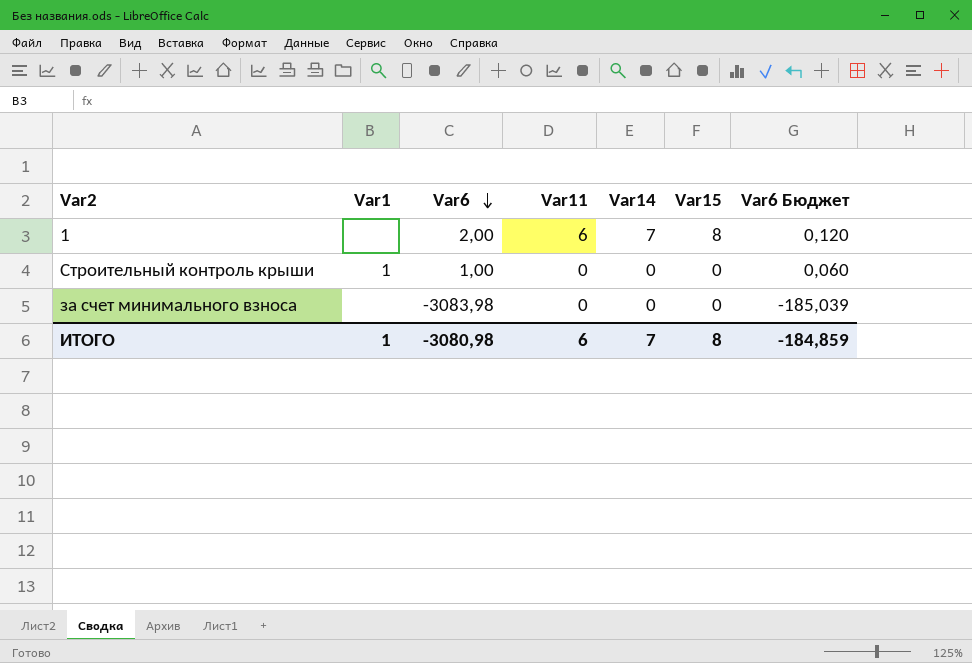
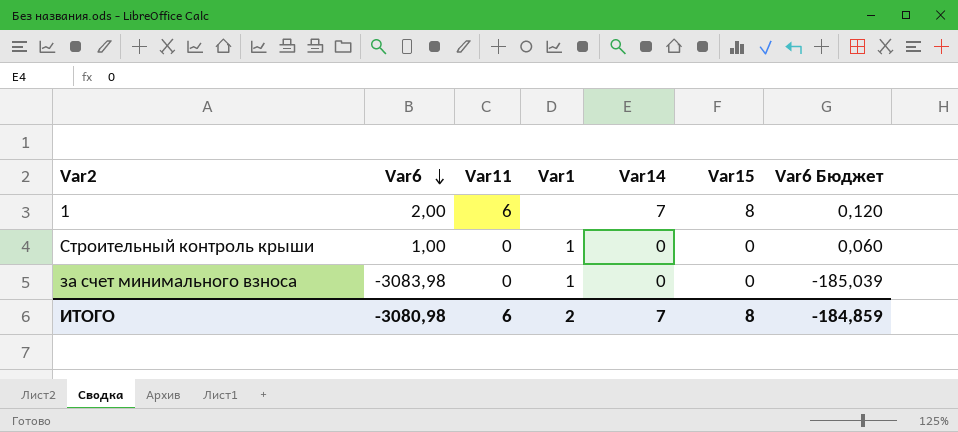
column Var1 | position: 2 -> 4
за счет минимального взноса | Var1: none -> 1
ИТОГО | Var1: 1 -> 2

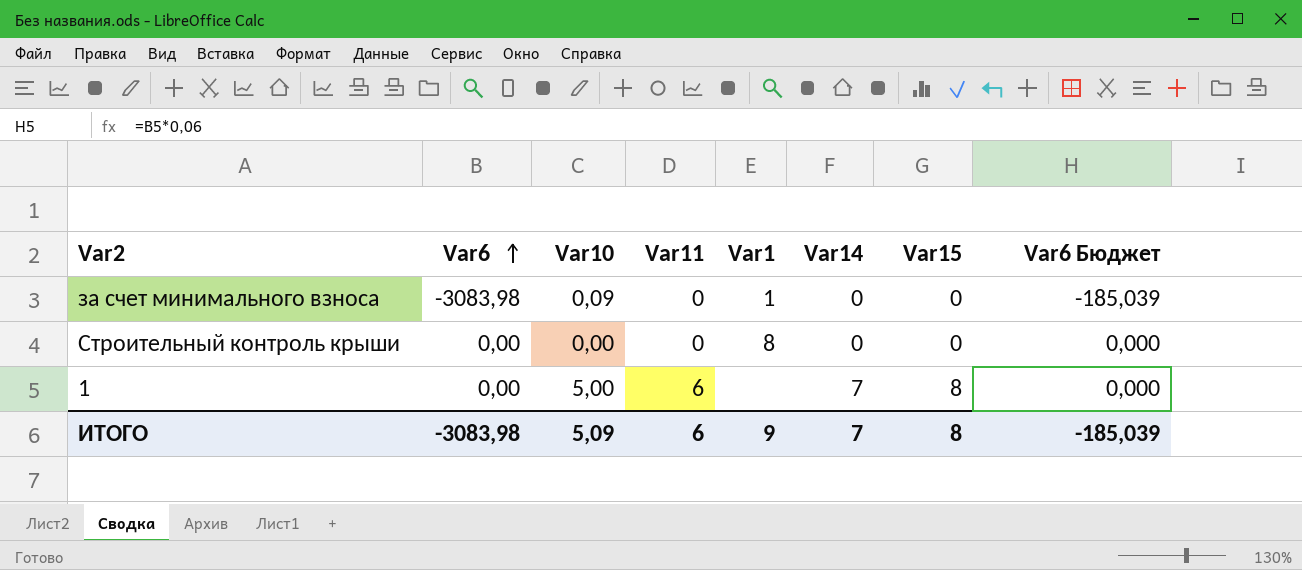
row order: Var6 descending -> Var6 ascending
column Var10 | position: none -> 3
Строительный контроль крыши | Var6: 1,00 -> 0,00
Строительный контроль крыши | Var1: 1 -> 8
Строительный контроль крыши | Var6 Бюджет: 0,060 -> 0,000
1 | Var6: 2,00 -> 0,00
1 | Var6 Бюджет: 0,120 -> 0,000
ИТОГО | Var6: -3080,98 -> -3083,98
ИТОГО | Var1: 2 -> 9
ИТОГО | Var6 Бюджет: -184,859 -> -185,039

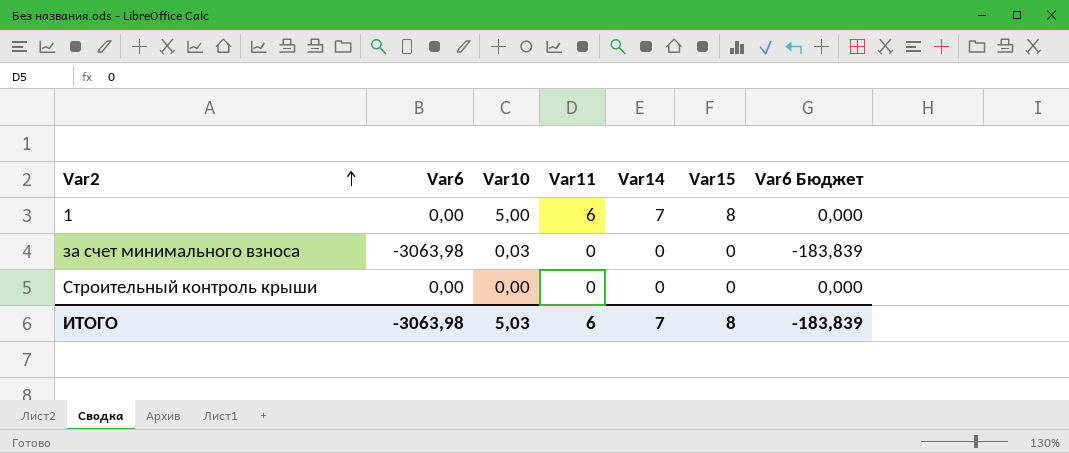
row order: Var6 ascending -> Var2 ascending
column Var1 | position: 5 -> none
за счет минимального взноса | Var6: -3083,98 -> -3063,98
за счет минимального взноса | Var10: 0,09 -> 0,03
за счет минимального взноса | Var6 Бюджет: -185,039 -> -183,839
ИТОГО | Var6: -3083,98 -> -3063,98
ИТОГО | Var10: 5,09 -> 5,03
ИТОГО | Var6 Бюджет: -185,039 -> -183,839

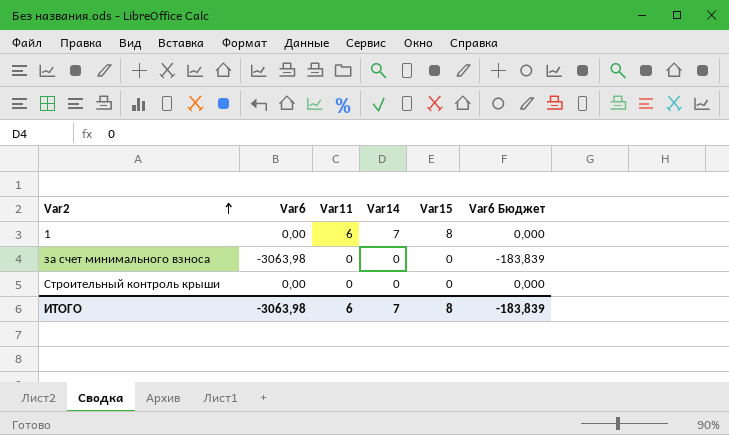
column Var10 | position: 3 -> none

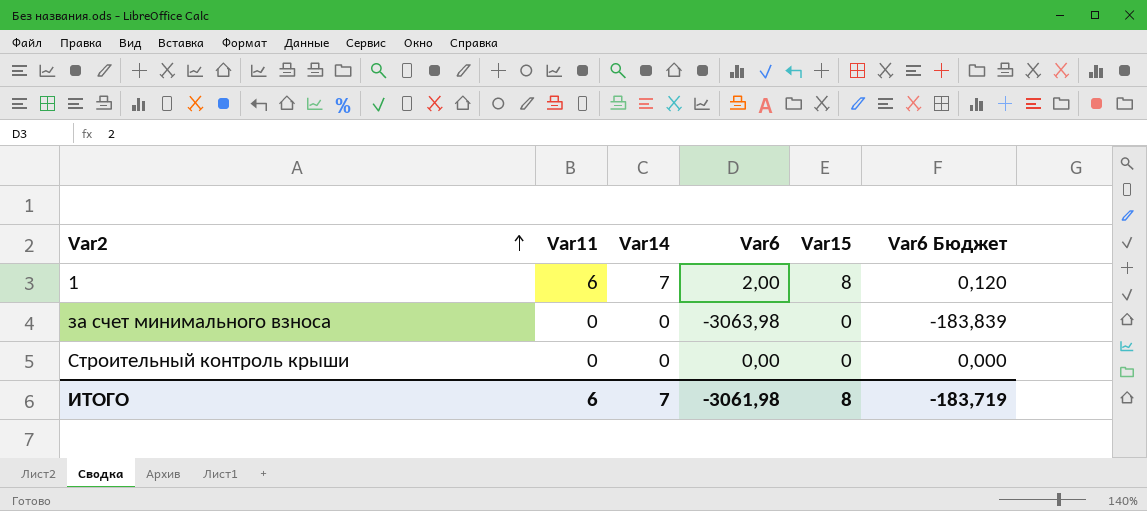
column Var6 | position: 2 -> 4
1 | Var6: 0,00 -> 2,00
1 | Var6 Бюджет: 0,000 -> 0,120
ИТОГО | Var6: -3063,98 -> -3061,98
ИТОГО | Var6 Бюджет: -183,839 -> -183,719

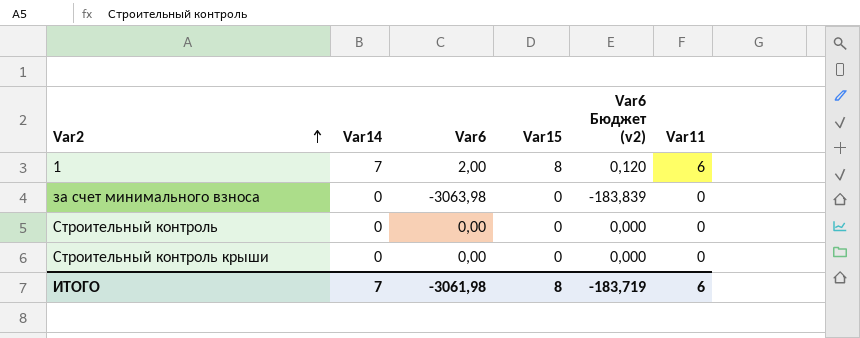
column name: Var6 Бюджет -> Var6 Бюджет (v2)
column Var11 | position: 2 -> 6
row Строительный контроль: none -> 0 | 0,00 | 0 | 0,000 | 0

